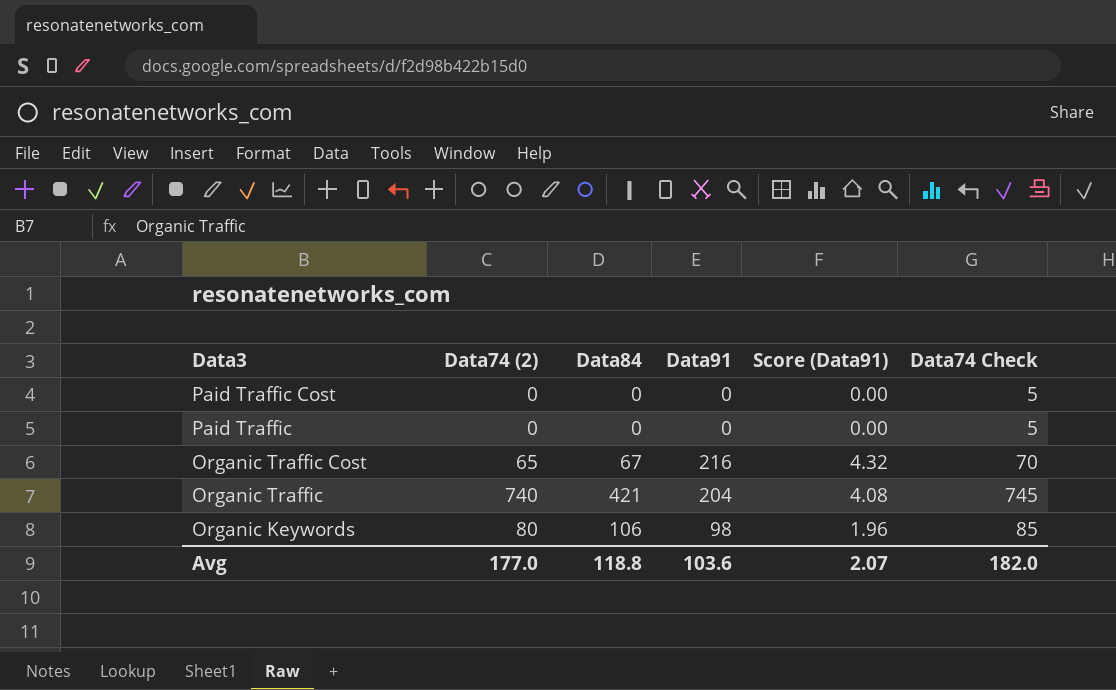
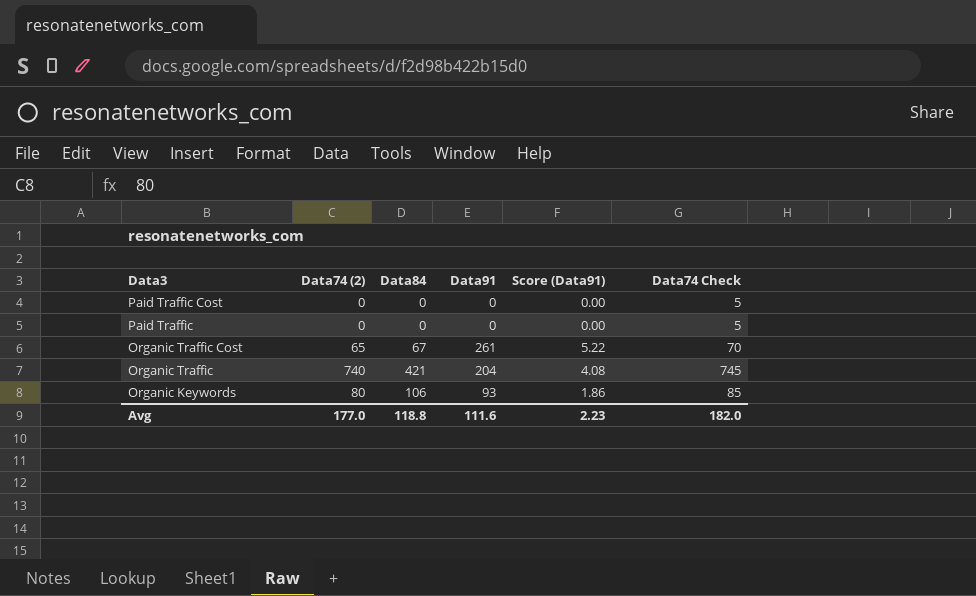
Organic Traffic Cost | Data91: 216 -> 261
Organic Traffic Cost | Score (Data91): 4.32 -> 5.22
Organic Keywords | Data91: 98 -> 93
Organic Keywords | Score (Data91): 1.96 -> 1.86
Avg | Data91: 103.6 -> 111.6
Avg | Score (Data91): 2.07 -> 2.23

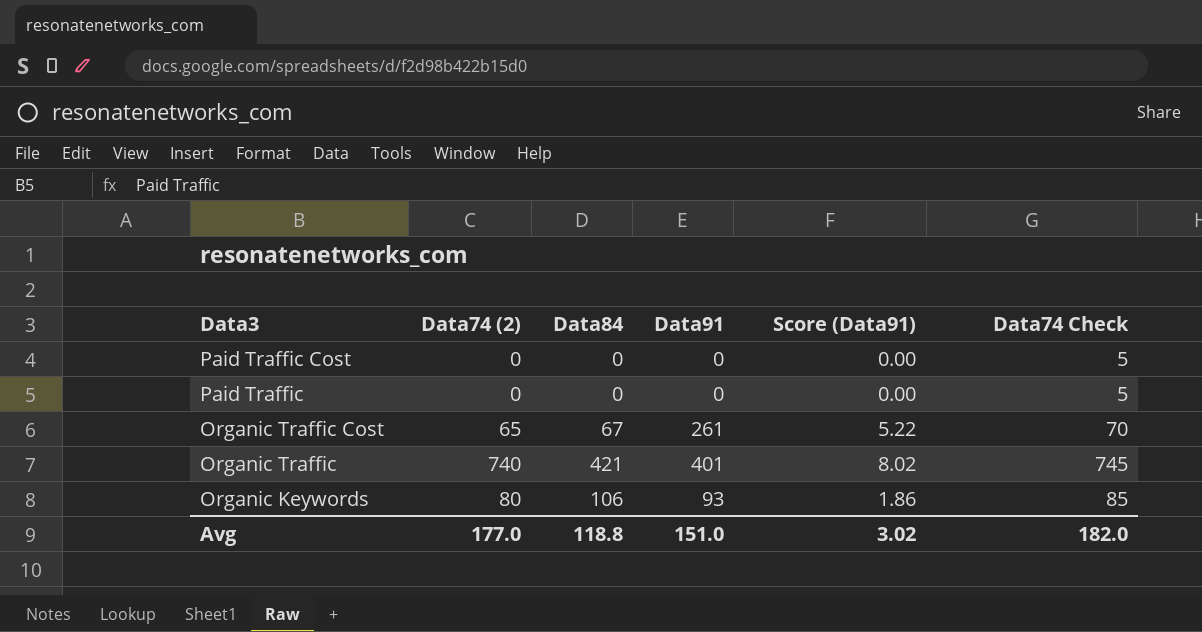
Organic Traffic | Data91: 204 -> 401
Organic Traffic | Score (Data91): 4.08 -> 8.02
Avg | Data91: 111.6 -> 151.0
Avg | Score (Data91): 2.23 -> 3.02

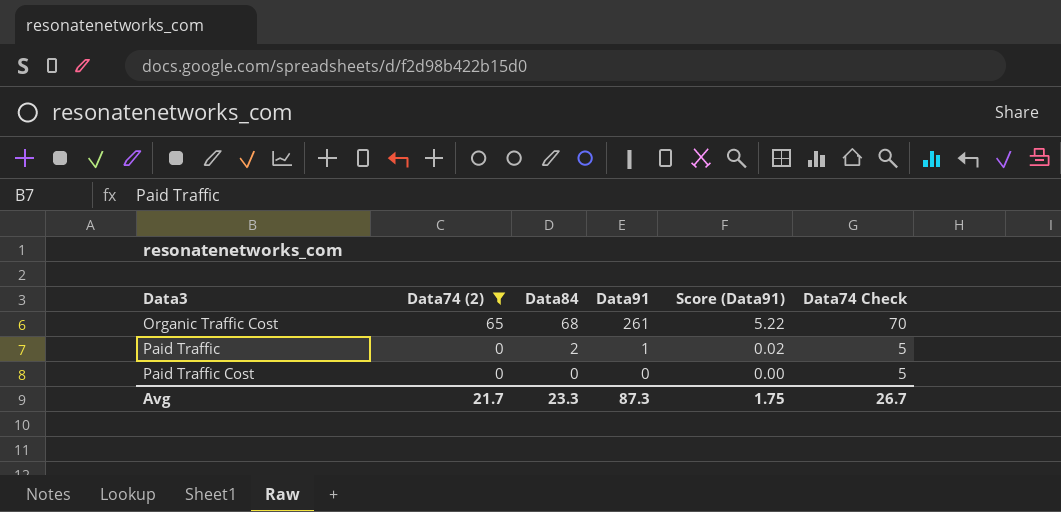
filter: none -> Data74 (2) <= 65
row order: Data3 descending -> Data3 ascending
Organic Traffic Cost | Data84: 67 -> 68
Paid Traffic | Data84: 0 -> 2
Paid Traffic | Data91: 0 -> 1
Paid Traffic | Score (Data91): 0.00 -> 0.02
Avg | Data74 (2): 177.0 -> 21.7
Avg | Data84: 118.8 -> 23.3
Avg | Data91: 151.0 -> 87.3
Avg | Score (Data91): 3.02 -> 1.75
Avg | Data74 Check: 182.0 -> 26.7

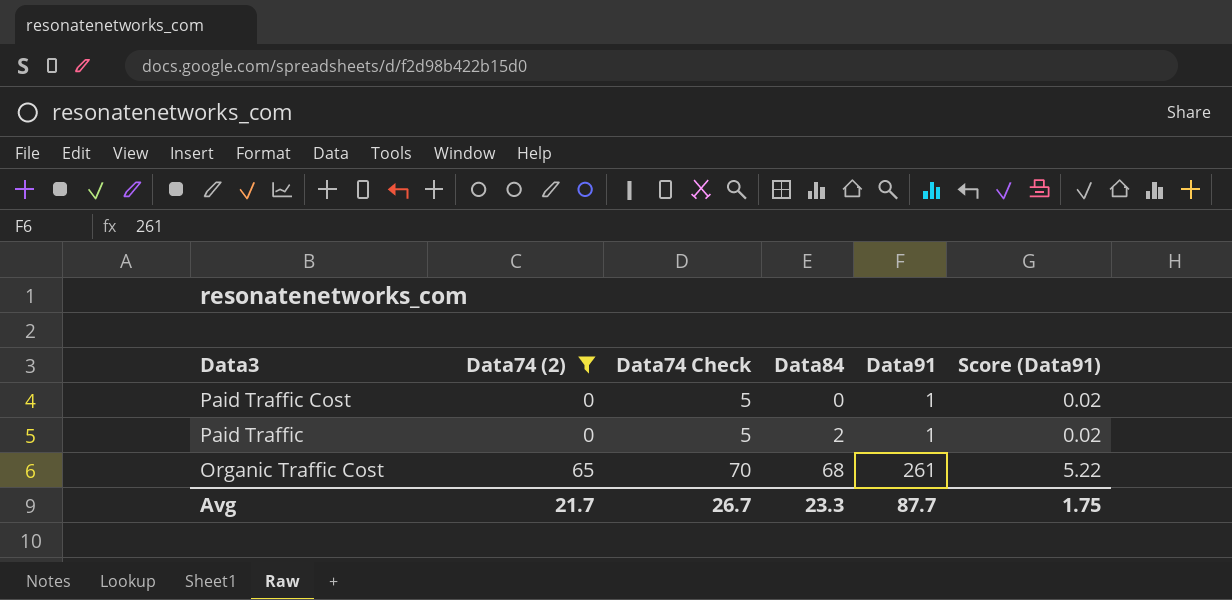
row order: Data3 ascending -> Data3 descending
column Data74 Check | position: 6 -> 3
Paid Traffic Cost | Data91: 0 -> 1
Paid Traffic Cost | Score (Data91): 0.00 -> 0.02
Avg | Data91: 87.3 -> 87.7

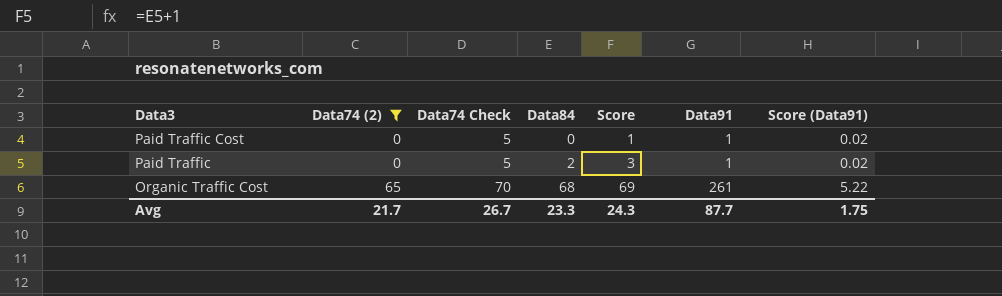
column Score | formula: none -> [Data84] + 1

